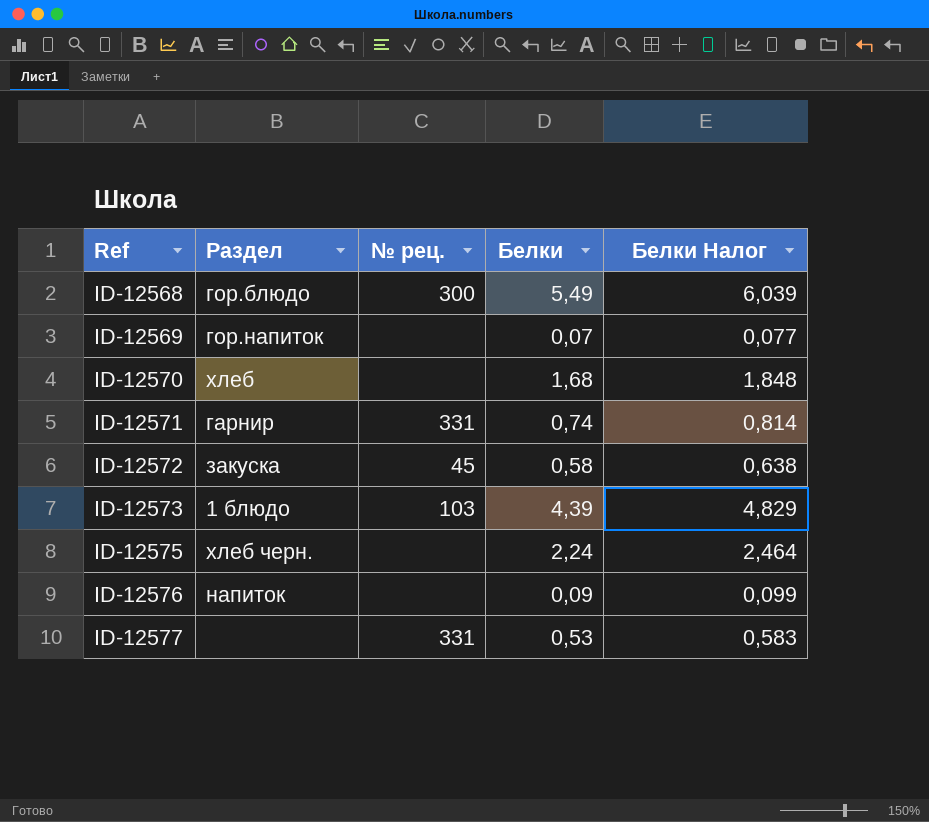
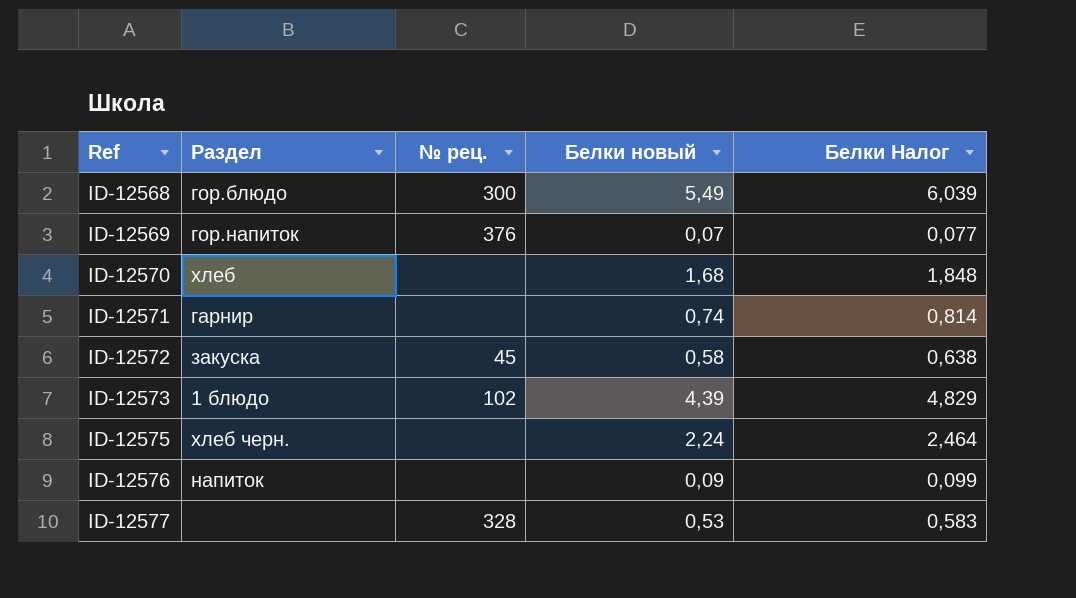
column name: Белки -> Белки новый
ID-12569 | № рец.: none -> 376
ID-12571 | № рец.: 331 -> none
ID-12573 | № рец.: 103 -> 102
ID-12577 | № рец.: 331 -> 328

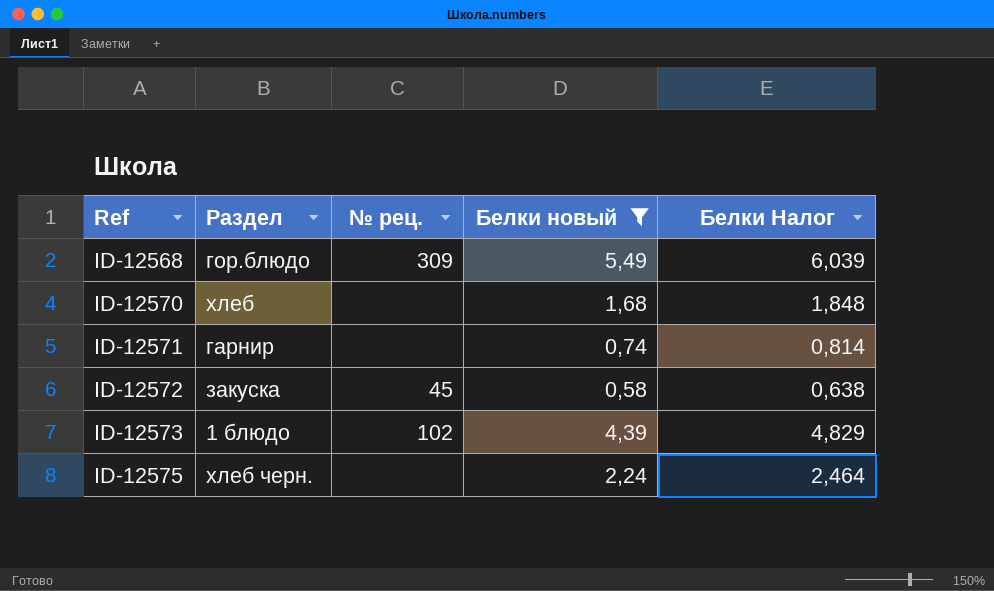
filter: none -> Белки новый >= 0,58
ID-12568 | № рец.: 300 -> 309

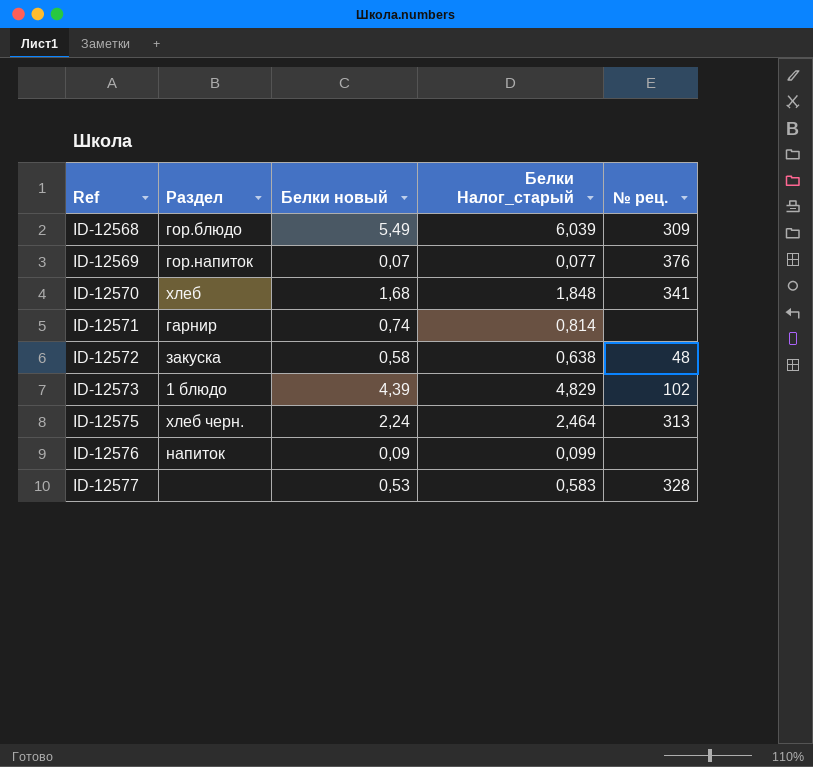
filter: Белки новый >= 0,58 -> none
column name: Белки Налог -> Белки Налог_старый
column № рец. | position: 3 -> 5
ID-12570 | № рец.: none -> 341
ID-12572 | № рец.: 45 -> 48
ID-12575 | № рец.: none -> 313

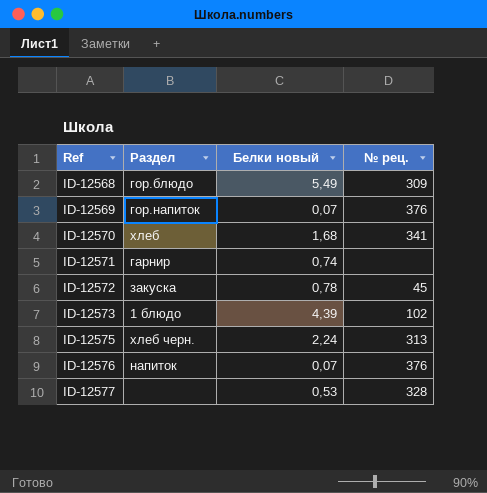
column Белки Налог_старый | formula: [Белки новый] * 1,1 -> none
ID-12572 | Белки новый: 0,58 -> 0,78
ID-12572 | № рец.: 48 -> 45
ID-12576 | Белки новый: 0,09 -> 0,07
ID-12576 | № рец.: none -> 376

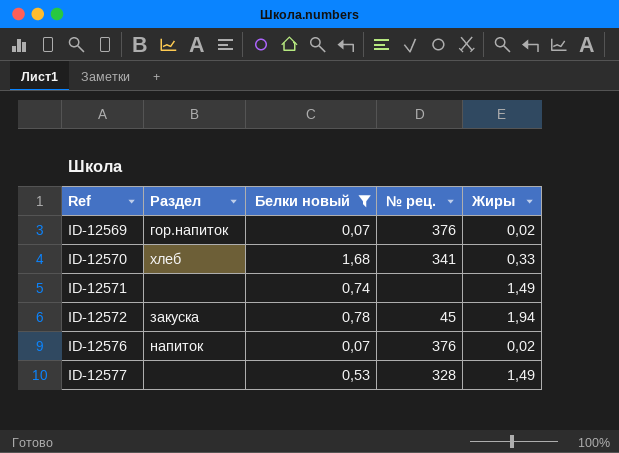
filter: none -> Белки новый <= 1,68
column Жиры | position: none -> 5
ID-12571 | Раздел: гарнир -> none

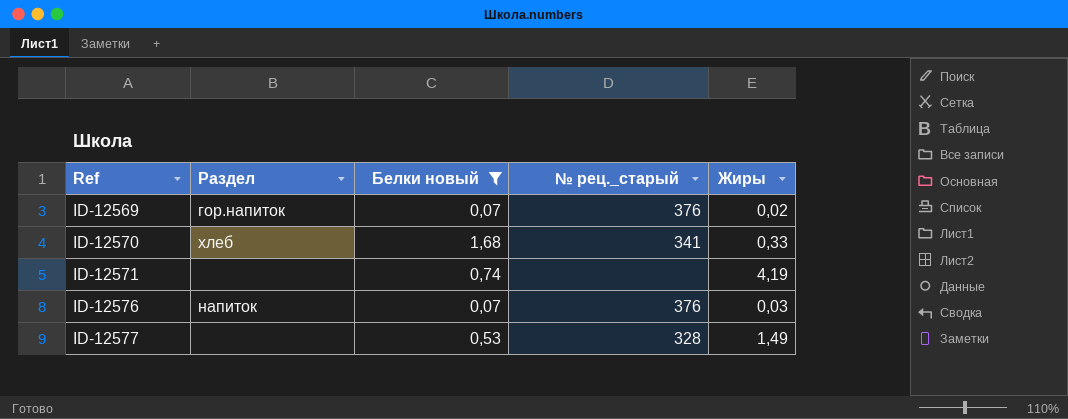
column name: № рец. -> № рец._старый
row ID-12572: закуска | 0,78 | 45 | 1,94 -> none
ID-12571 | Жиры: 1,49 -> 4,19
ID-12576 | Жиры: 0,02 -> 0,03

